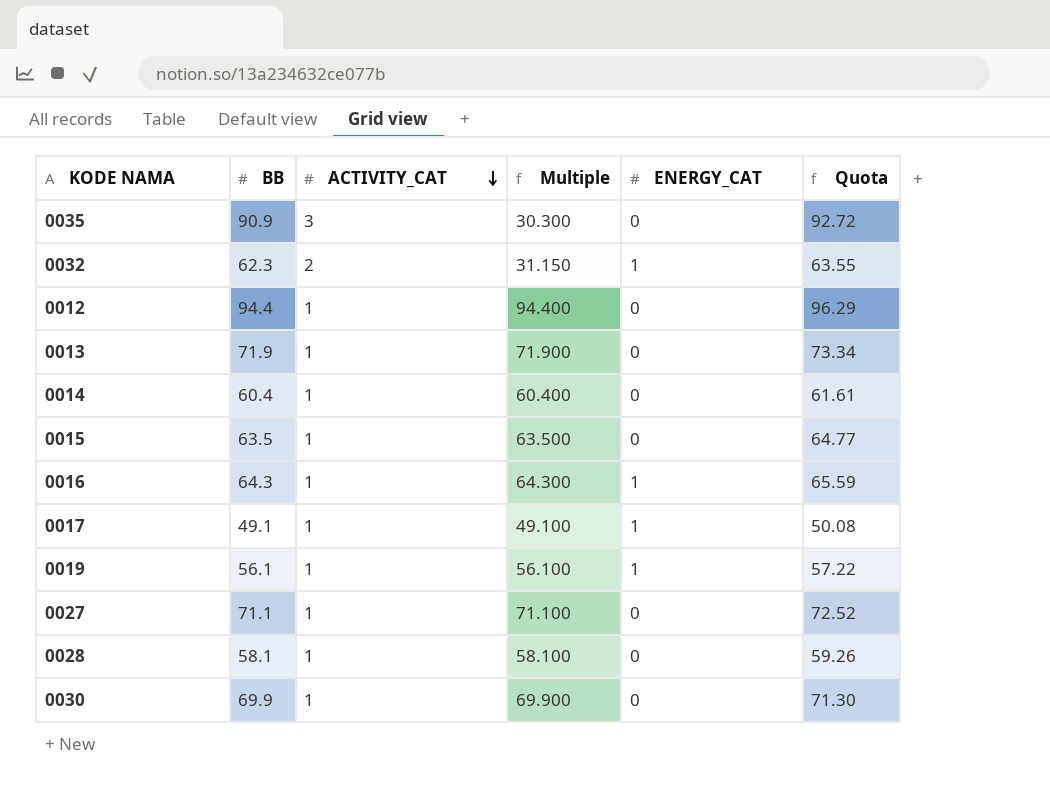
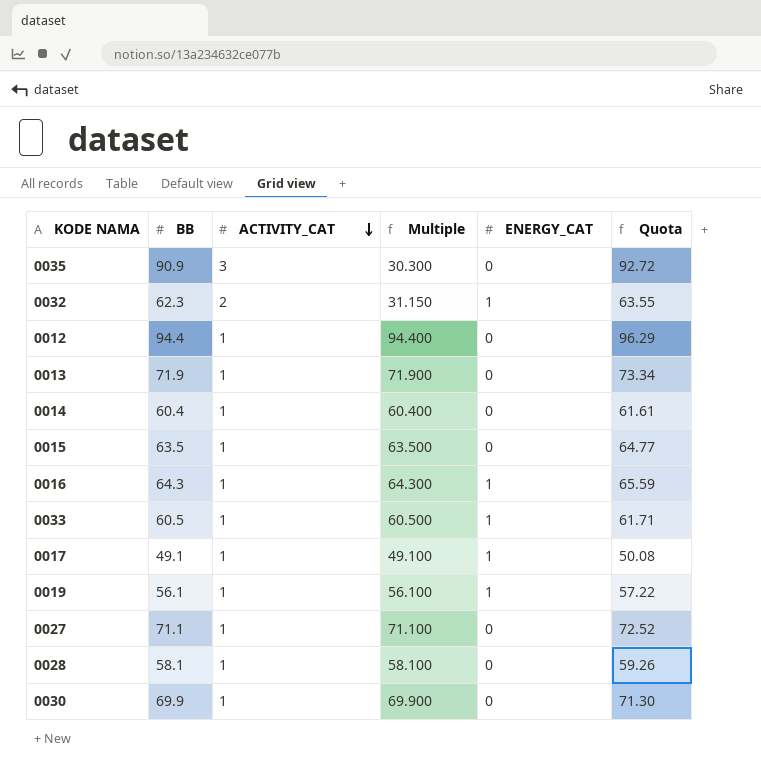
row 0033: none -> 60.5 | 1 | 60.500 | 1 | 61.71

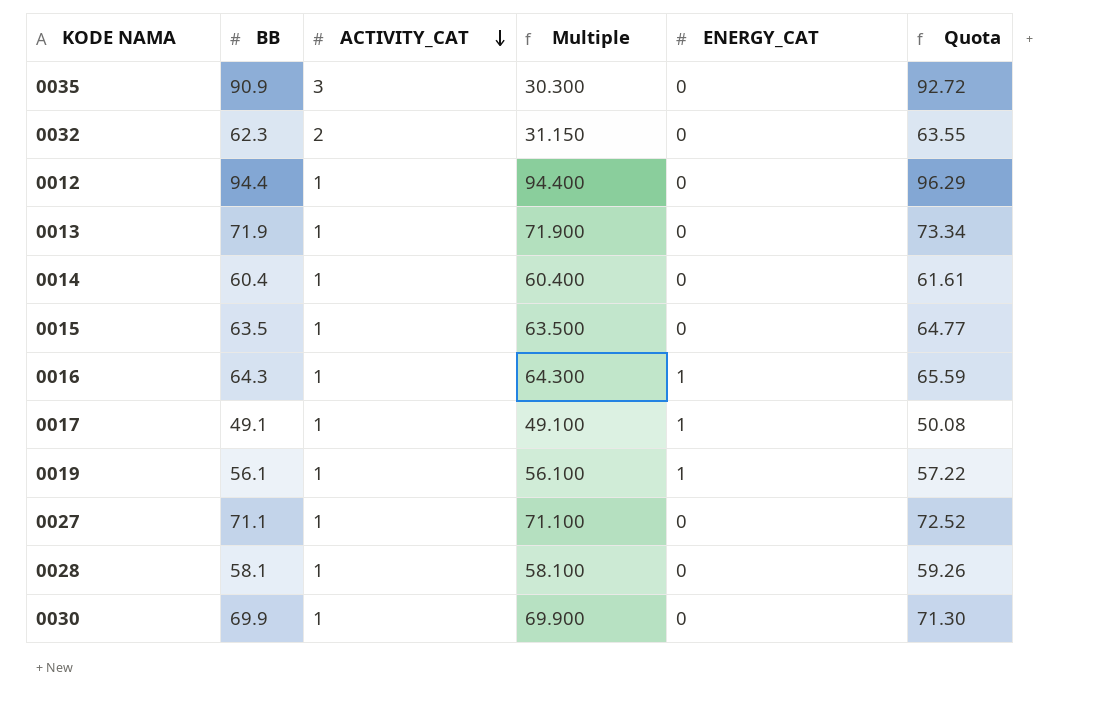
row 0033: 60.5 | 1 | 60.500 | 1 | 61.71 -> none
0032 | ENERGY_CAT: 1 -> 0

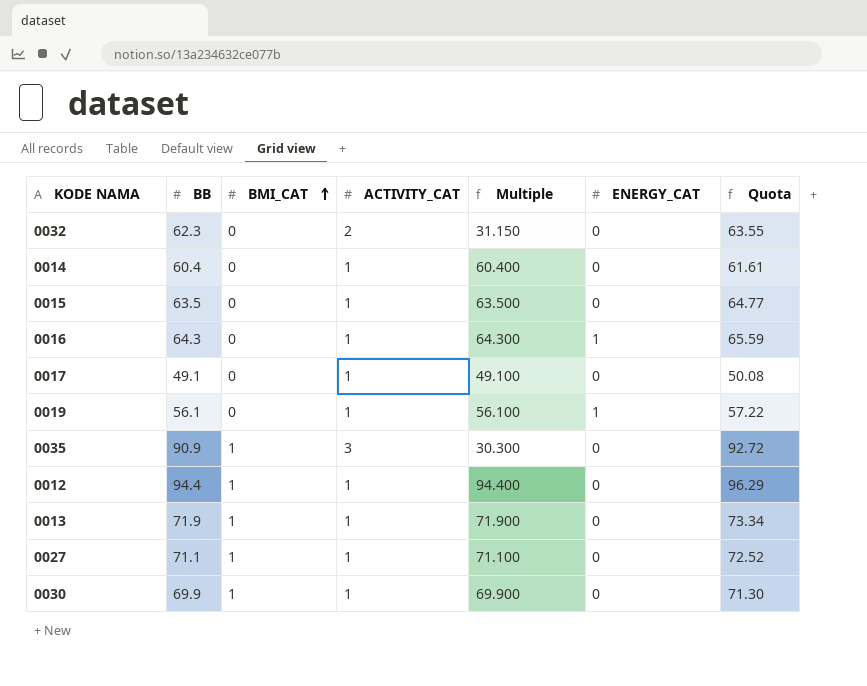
row order: ACTIVITY_CAT descending -> BMI_CAT ascending
column BMI_CAT | position: none -> 3
row 0028: 58.1 | 1 | 58.100 | 0 | 59.26 -> none
0017 | ENERGY_CAT: 1 -> 0

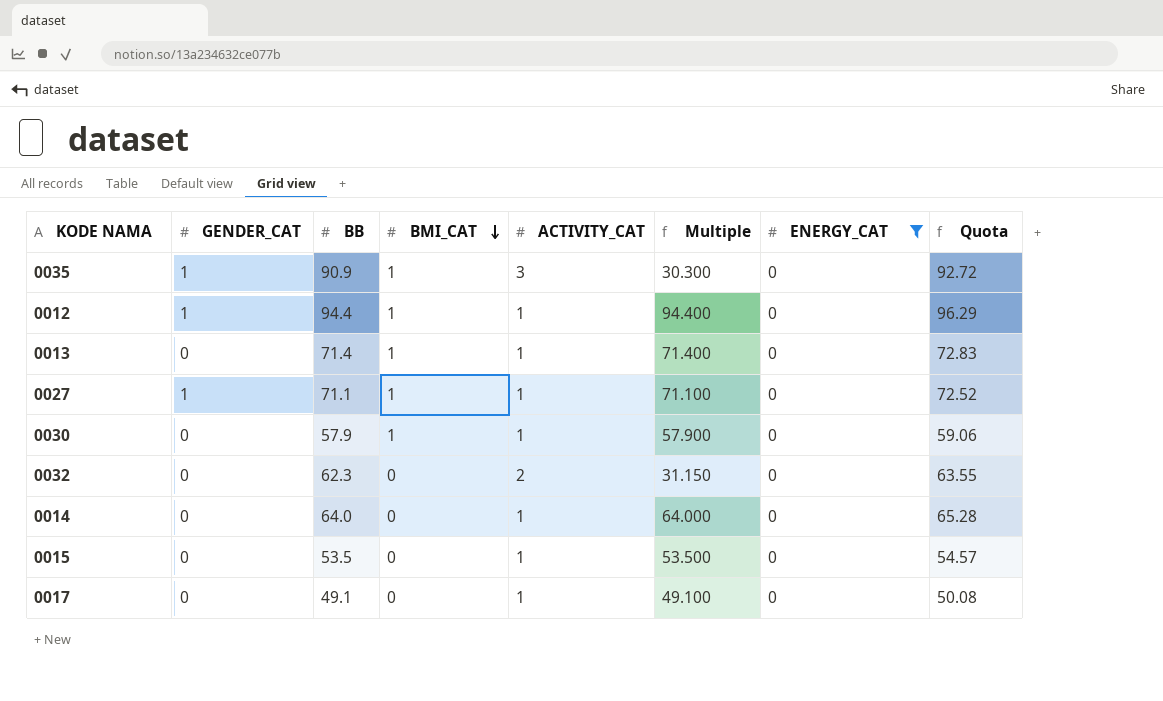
filter: none -> ENERGY_CAT = 0
row order: BMI_CAT ascending -> BMI_CAT descending
column GENDER_CAT | position: none -> 2
0013 | BB: 71.9 -> 71.4
0013 | Multiple: 71.900 -> 71.400
0013 | Quota: 73.34 -> 72.83
0030 | BB: 69.9 -> 57.9
0030 | Multiple: 69.900 -> 57.900
0030 | Quota: 71.30 -> 59.06
0014 | BB: 60.4 -> 64.0
0014 | Multiple: 60.400 -> 64.000
0014 | Quota: 61.61 -> 65.28
0015 | BB: 63.5 -> 53.5
0015 | Multiple: 63.500 -> 53.500
0015 | Quota: 64.77 -> 54.57

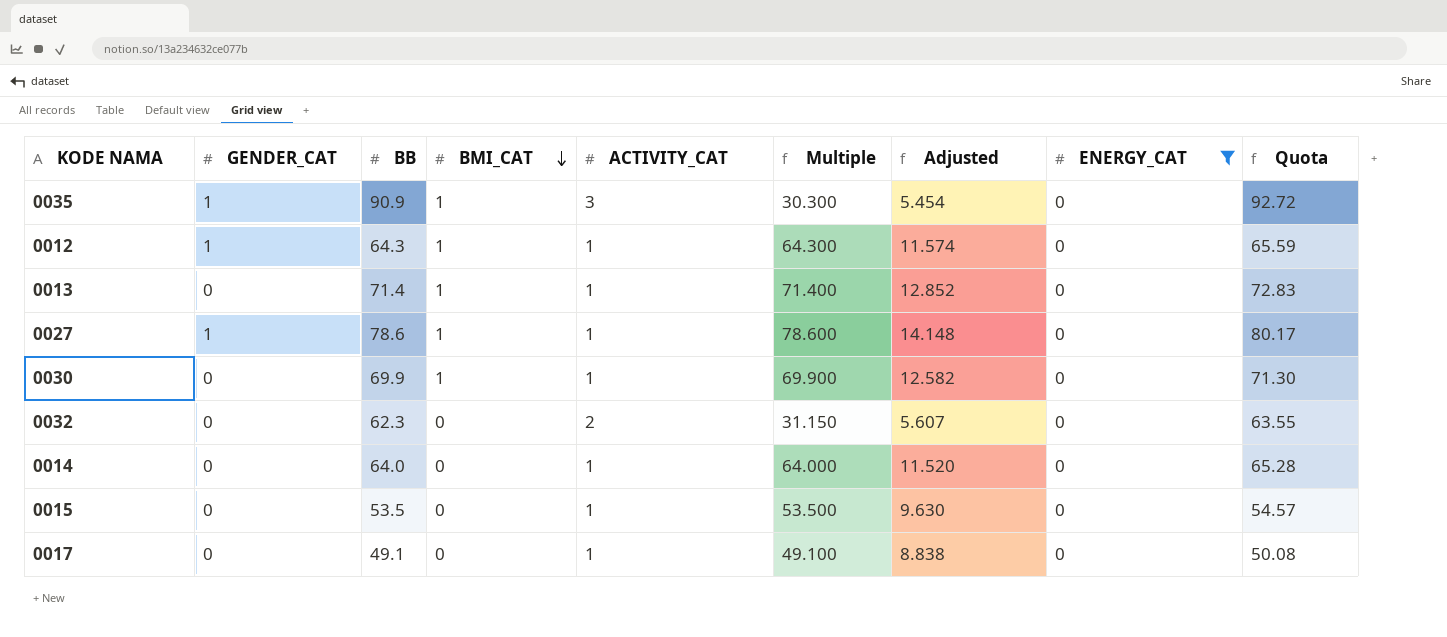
column Adjusted | formula: none -> [Multiple] * 0.18
0012 | BB: 94.4 -> 64.3
0012 | Multiple: 94.400 -> 64.300
0012 | Quota: 96.29 -> 65.59
0027 | BB: 71.1 -> 78.6
0027 | Multiple: 71.100 -> 78.600
0027 | Quota: 72.52 -> 80.17
0030 | BB: 57.9 -> 69.9
0030 | Multiple: 57.900 -> 69.900
0030 | Quota: 59.06 -> 71.30

